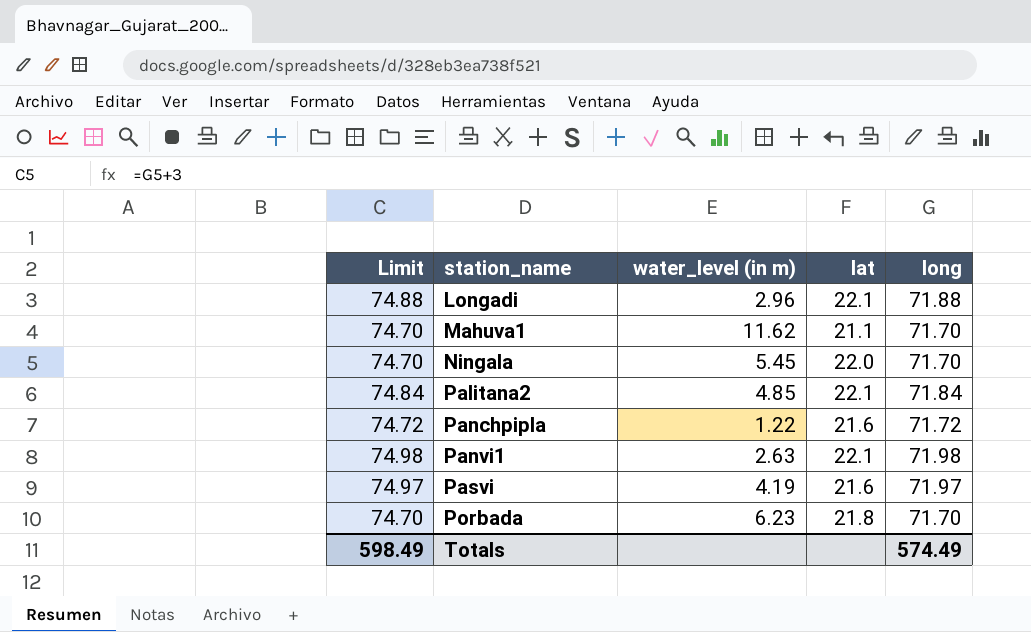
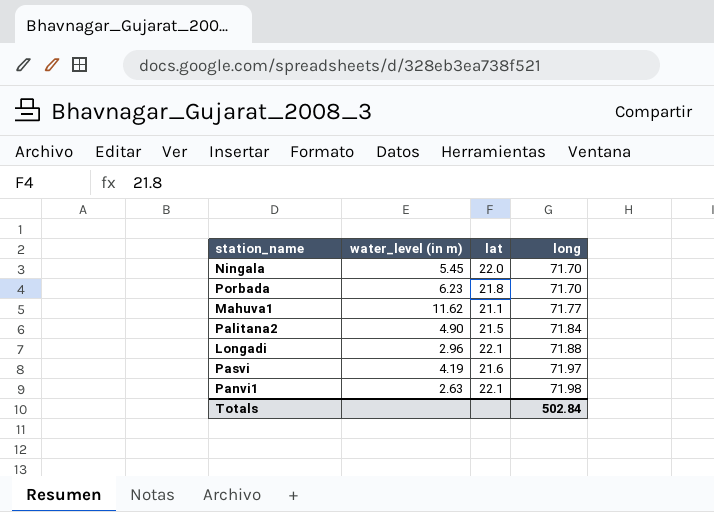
row order: station_name ascending -> long ascending
column Limit | formula: [long] + 3 -> none
row Panchpipla: 74.72 | 1.22 | 21.6 | 71.72 -> none
Mahuva1 | long: 71.70 -> 71.77
Palitana2 | water_level (in m): 4.85 -> 4.90
Palitana2 | lat: 22.1 -> 21.5
Totals | long: 574.49 -> 502.84

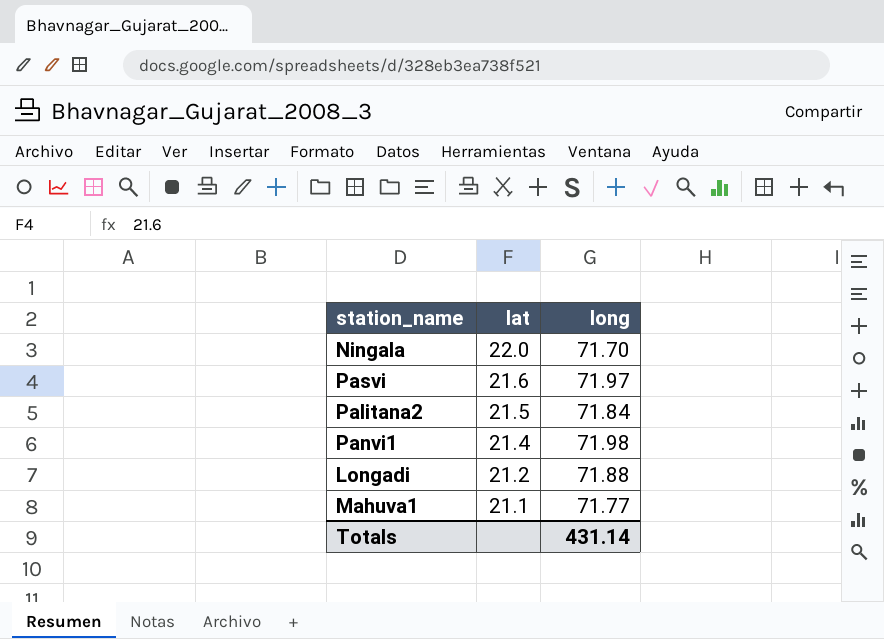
row order: long ascending -> lat descending
column water_level (in m) | position: 2 -> none
row Porbada: 6.23 | 21.8 | 71.70 -> none
Panvi1 | lat: 22.1 -> 21.4
Longadi | lat: 22.1 -> 21.2
Totals | long: 502.84 -> 431.14

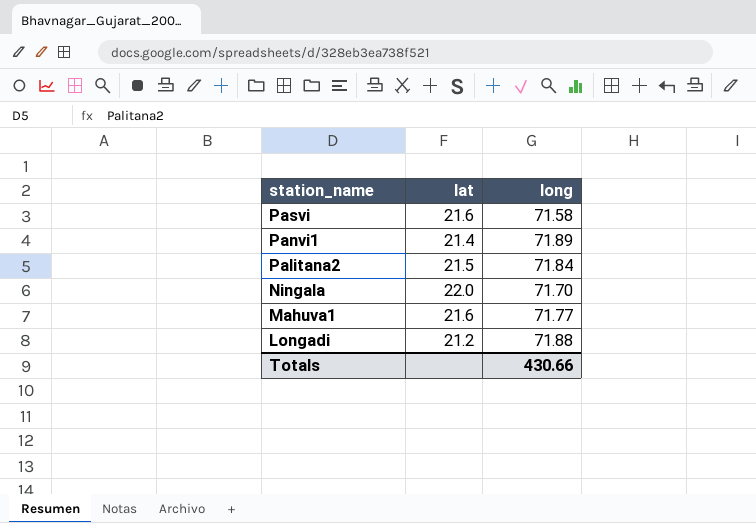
row order: lat descending -> station_name descending
Pasvi | long: 71.97 -> 71.58
Panvi1 | long: 71.98 -> 71.89
Mahuva1 | lat: 21.1 -> 21.6
Totals | long: 431.14 -> 430.66

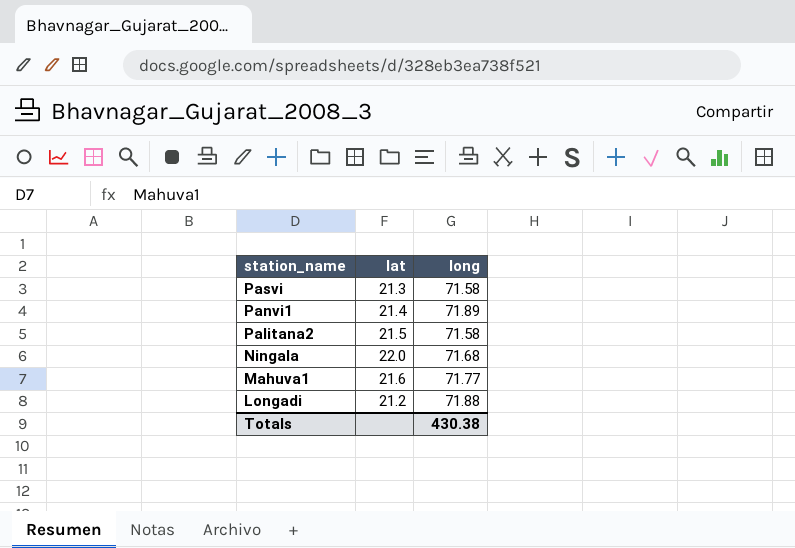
Pasvi | lat: 21.6 -> 21.3
Palitana2 | long: 71.84 -> 71.58
Ningala | long: 71.70 -> 71.68
Totals | long: 430.66 -> 430.38

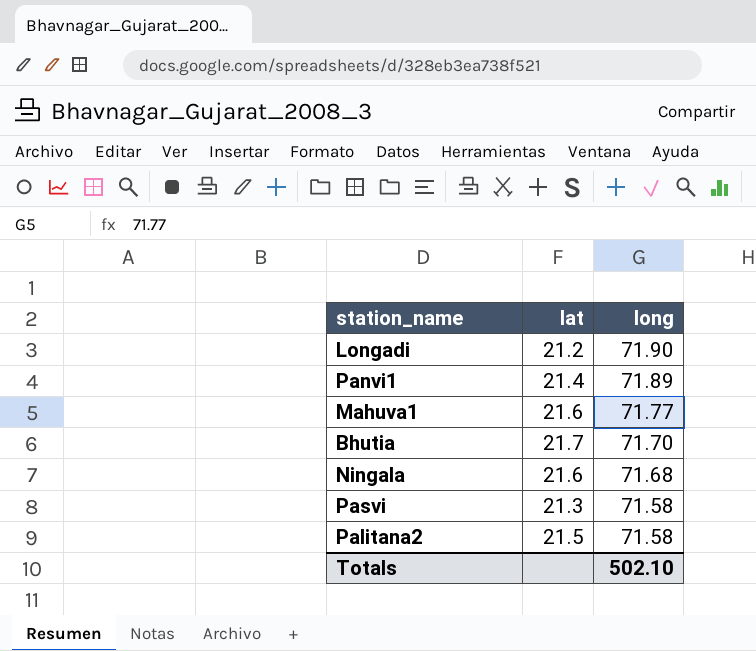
row order: station_name descending -> long descending
Longadi | long: 71.88 -> 71.90
row Bhutia: none -> 21.7 | 71.70
Ningala | lat: 22.0 -> 21.6
Totals | long: 430.38 -> 502.10

